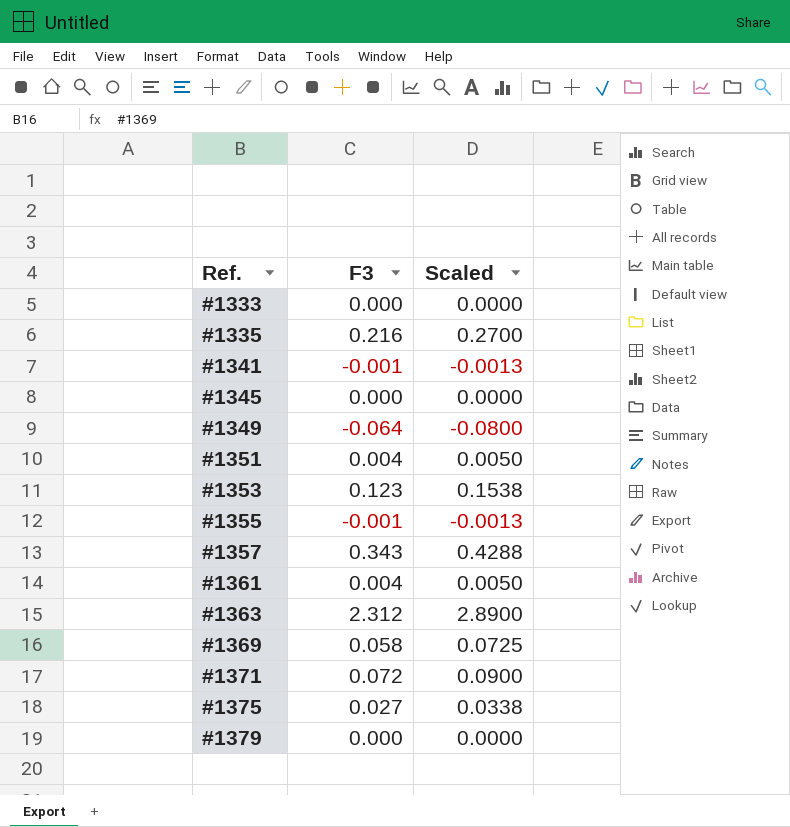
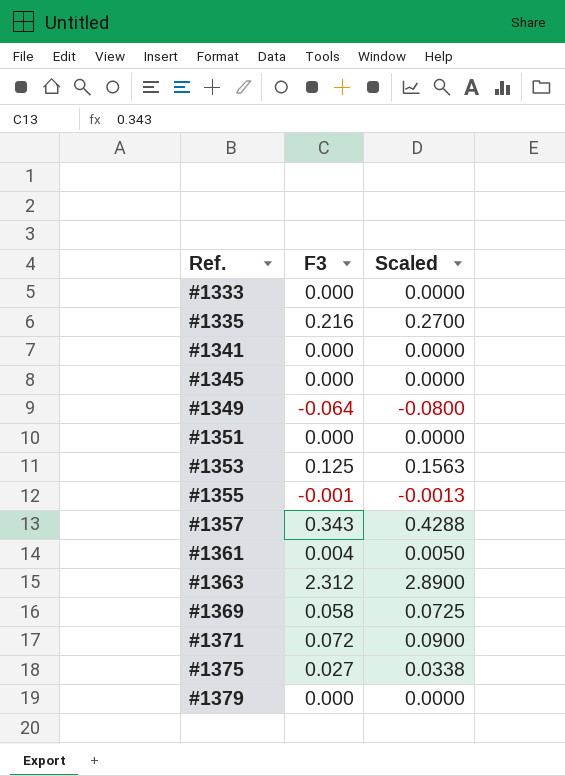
#1341 | F3: -0.001 -> 0.000
#1341 | Scaled: -0.0013 -> 0.0000
#1351 | F3: 0.004 -> 0.000
#1351 | Scaled: 0.0050 -> 0.0000
#1353 | F3: 0.123 -> 0.125
#1353 | Scaled: 0.1538 -> 0.1563

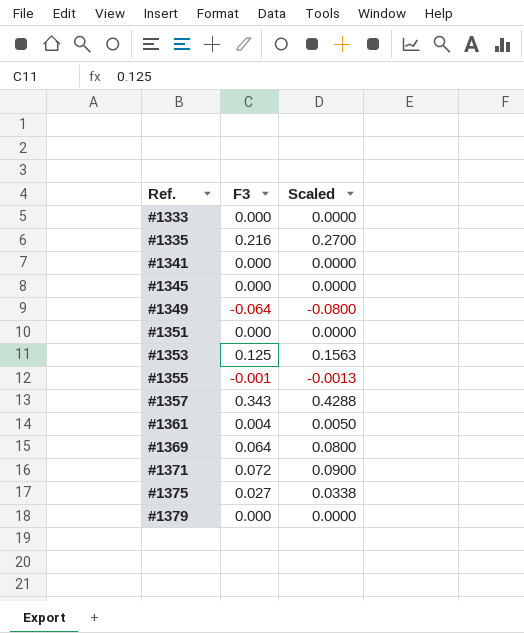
row #1363: 2.312 | 2.8900 -> none
#1369 | F3: 0.058 -> 0.064
#1369 | Scaled: 0.0725 -> 0.0800

